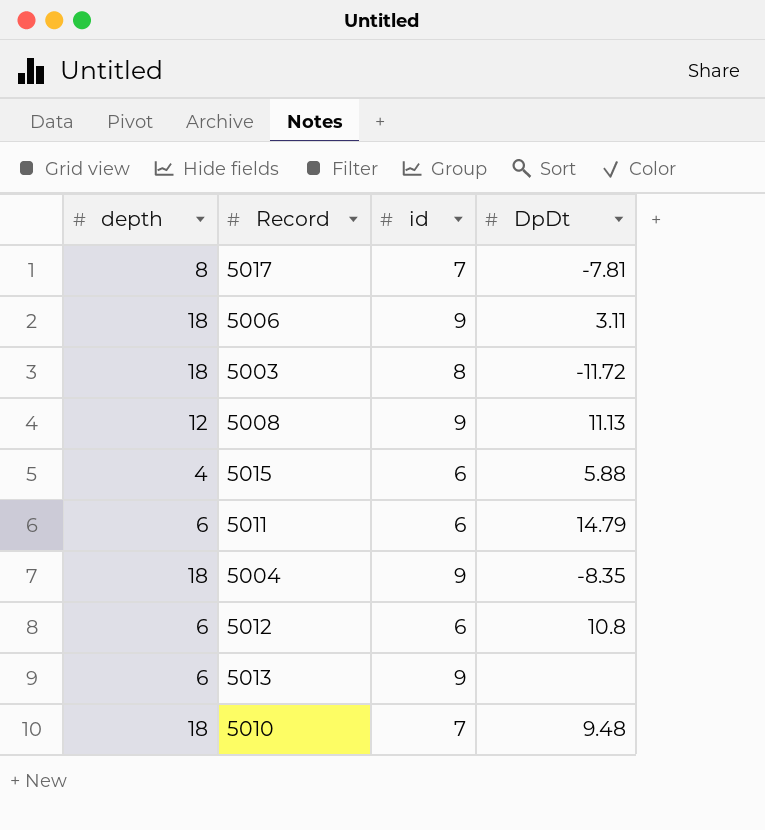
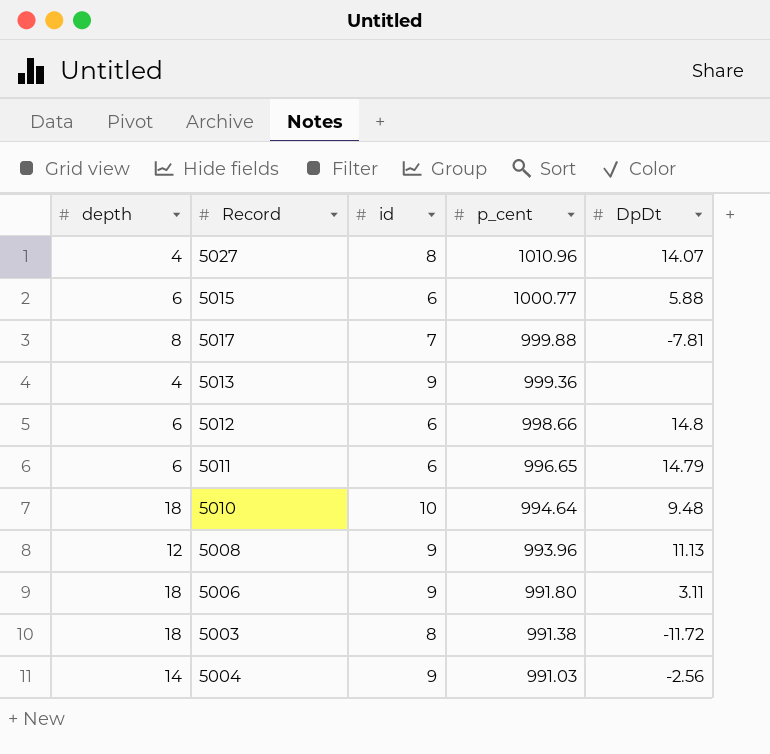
row order: none -> p_cent descending
column p_cent | position: none -> 4
row 5027: none -> 4 | 8 | 1010.96 | 14.07
5015 | depth: 4 -> 6
5013 | depth: 6 -> 4
5012 | DpDt: 10.8 -> 14.8
5010 | id: 7 -> 10
5004 | depth: 18 -> 14
5004 | DpDt: -8.35 -> -2.56

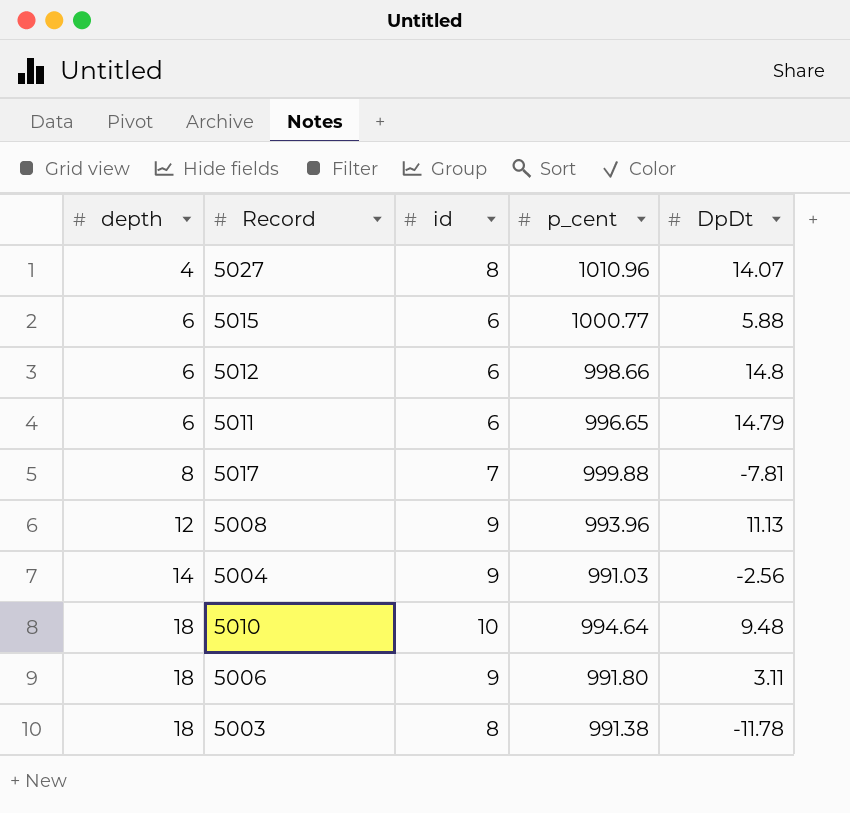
row order: p_cent descending -> depth ascending
row 5013: 4 | 9 | 999.36 | none -> none
5003 | DpDt: -11.72 -> -11.78

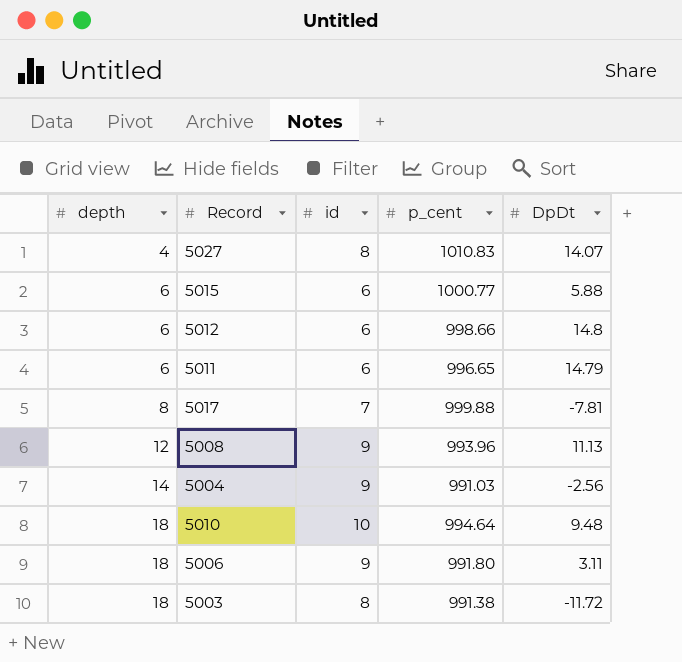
5027 | p_cent: 1010.96 -> 1010.83
5003 | DpDt: -11.78 -> -11.72

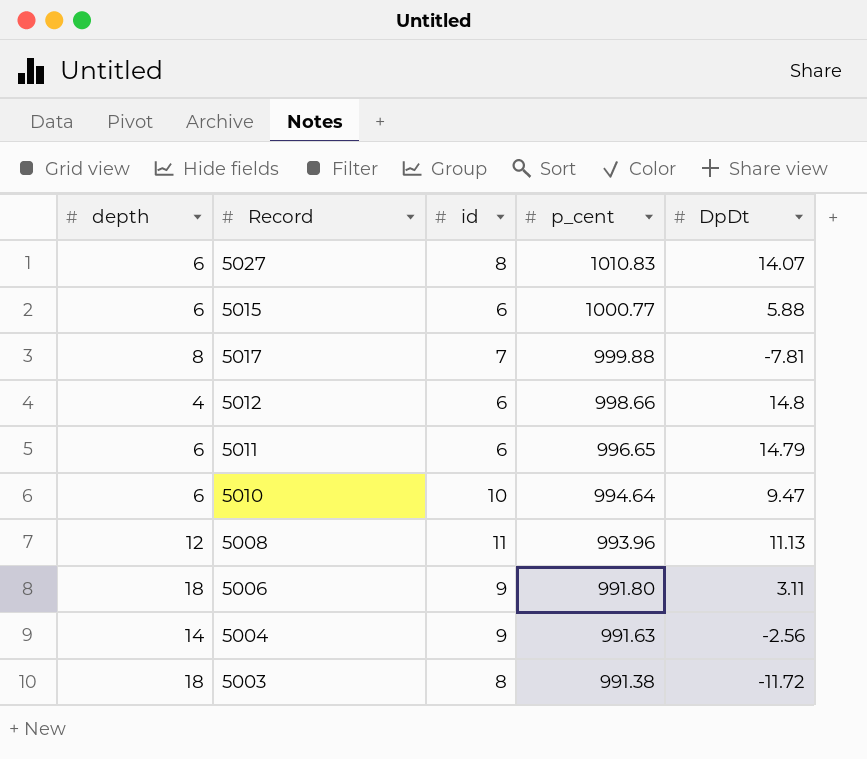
row order: depth ascending -> p_cent descending
5027 | depth: 4 -> 6
5012 | depth: 6 -> 4
5010 | depth: 18 -> 6
5010 | DpDt: 9.48 -> 9.47
5008 | id: 9 -> 11
5004 | p_cent: 991.03 -> 991.63

